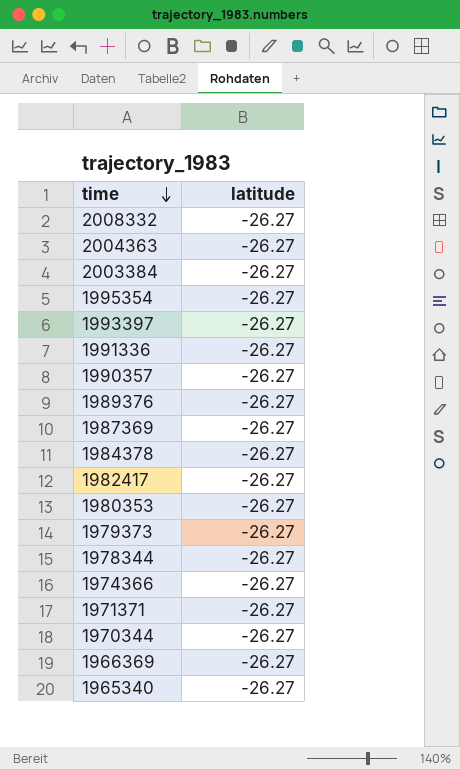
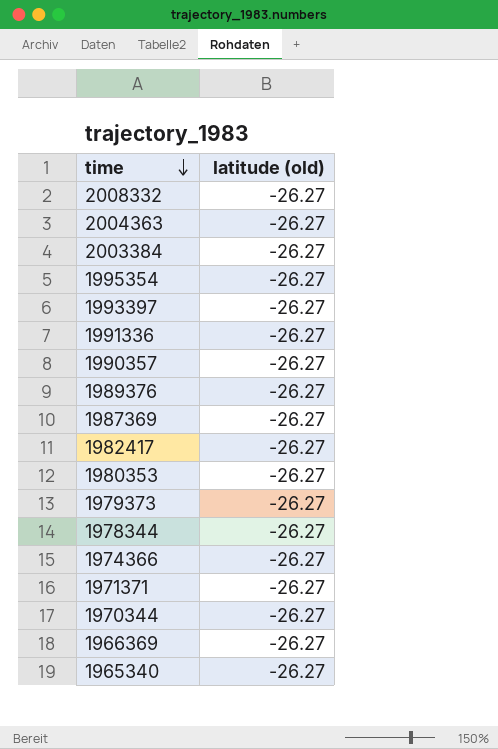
column name: latitude -> latitude (old)
row 1984378: -26.27 -> none

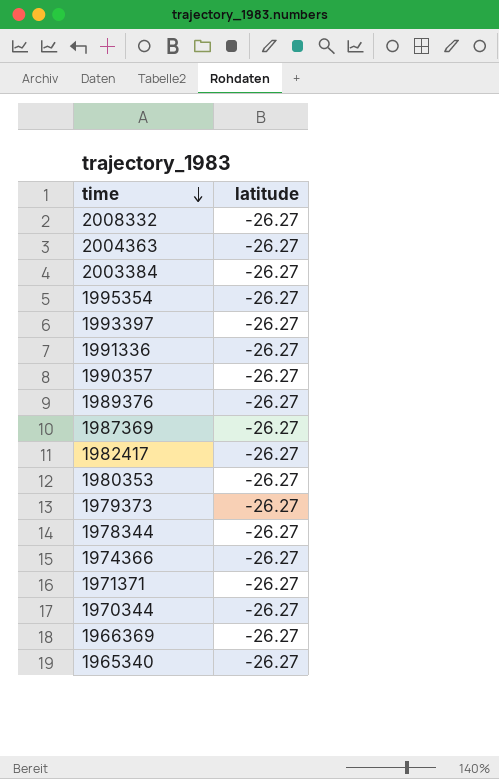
column name: latitude (old) -> latitude

